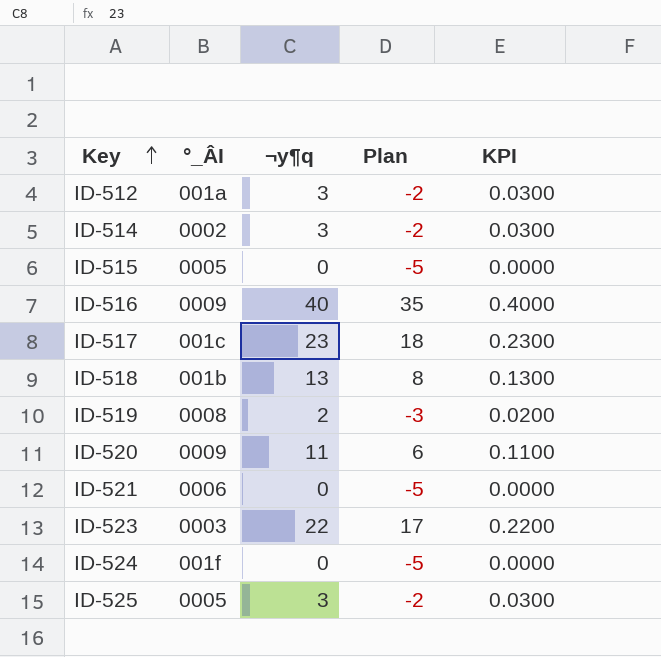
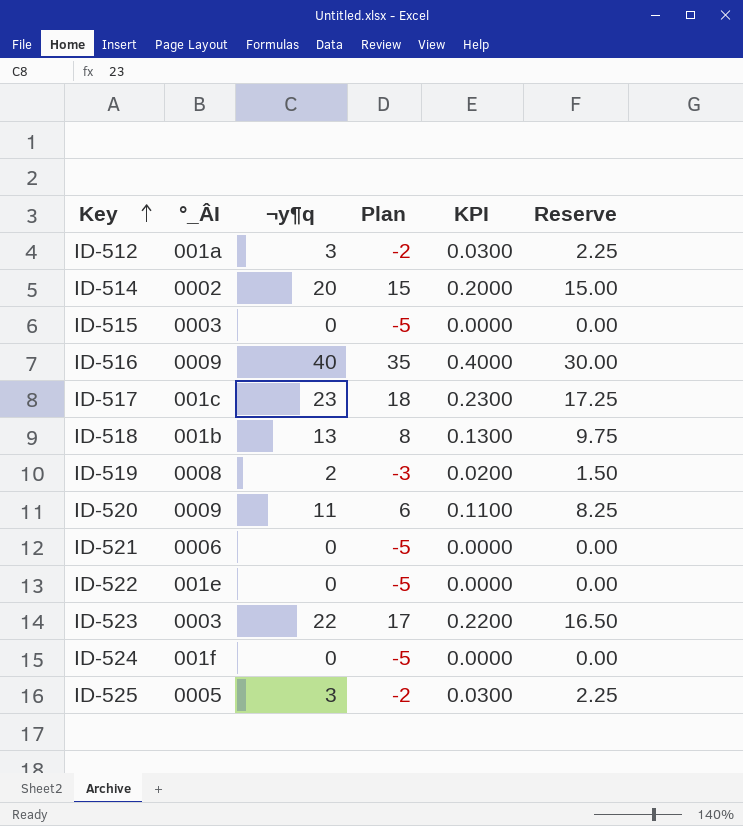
column Reserve | formula: none -> [¬y¶q] * 0.75
ID-514 | ¬y¶q: 3 -> 20
ID-514 | Plan: -2 -> 15
ID-514 | KPI: 0.0300 -> 0.2000
ID-515 | °_ÂI: 0005 -> 0003
row ID-522: none -> 001e | 0 | -5 | 0.0000 | 0.00

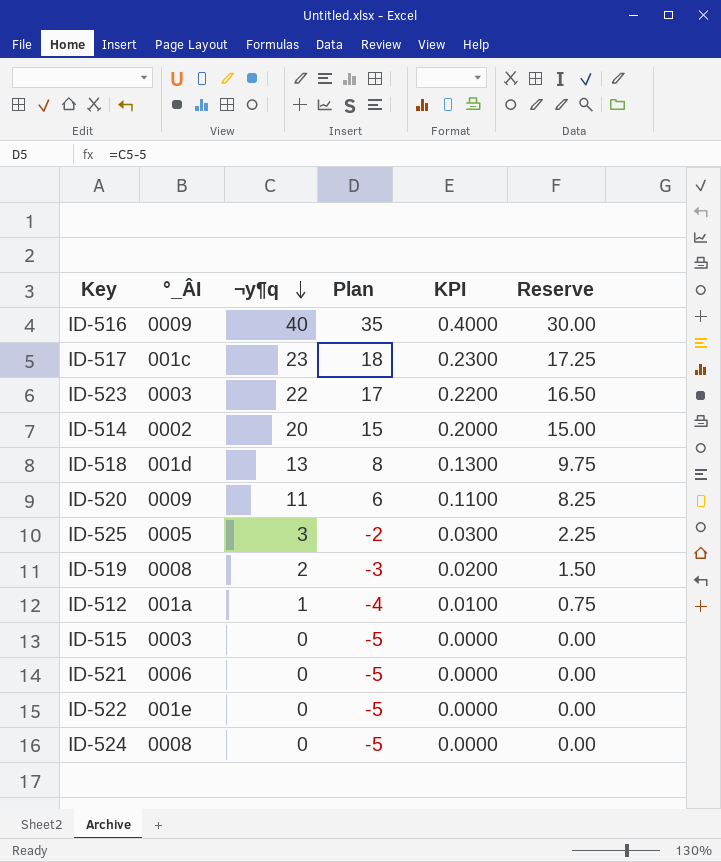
row order: Key ascending -> ¬y¶q descending
ID-518 | °_ÂI: 001b -> 001d
ID-512 | ¬y¶q: 3 -> 1
ID-512 | Plan: -2 -> -4
ID-512 | KPI: 0.0300 -> 0.0100
ID-512 | Reserve: 2.25 -> 0.75
ID-524 | °_ÂI: 001f -> 0008

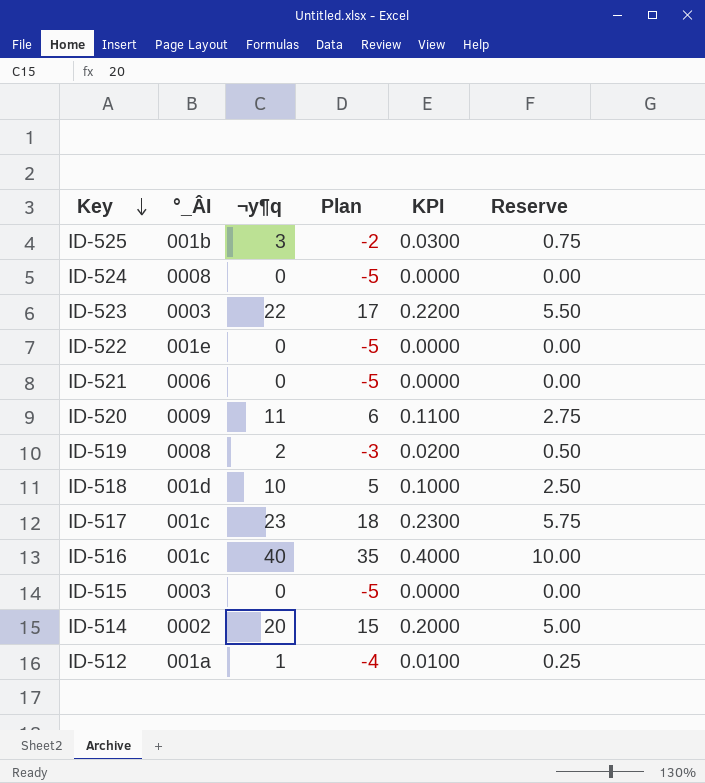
row order: ¬y¶q descending -> Key descending
column Reserve | formula: [¬y¶q] * 0.75 -> [¬y¶q] * 0.25
ID-525 | °_ÂI: 0005 -> 001b
ID-518 | ¬y¶q: 13 -> 10
ID-518 | Plan: 8 -> 5
ID-518 | KPI: 0.1300 -> 0.1000
ID-516 | °_ÂI: 0009 -> 001c

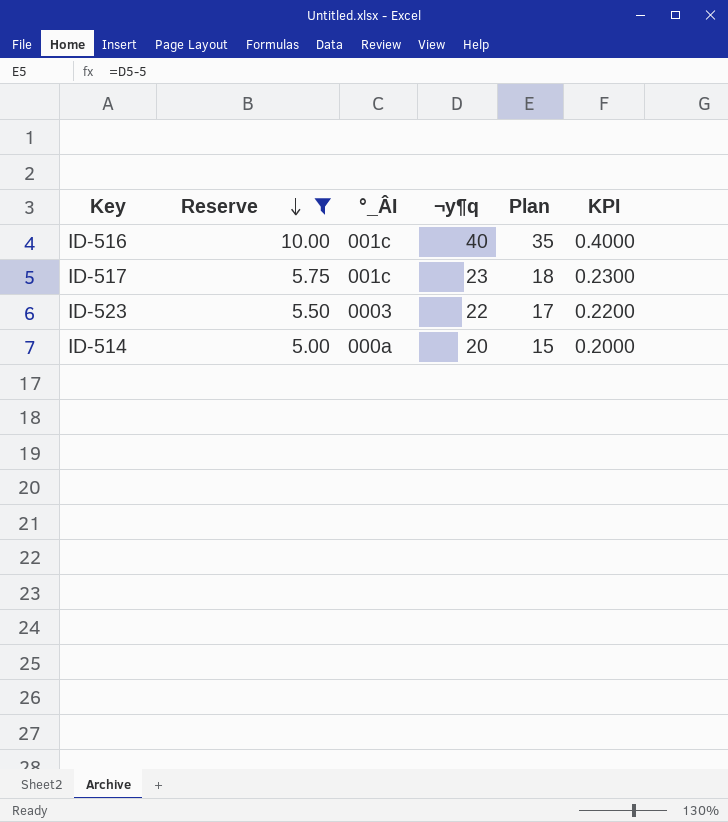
filter: none -> Reserve >= 5.00
row order: Key descending -> Reserve descending
column Reserve | position: 6 -> 2
ID-514 | °_ÂI: 0002 -> 000a

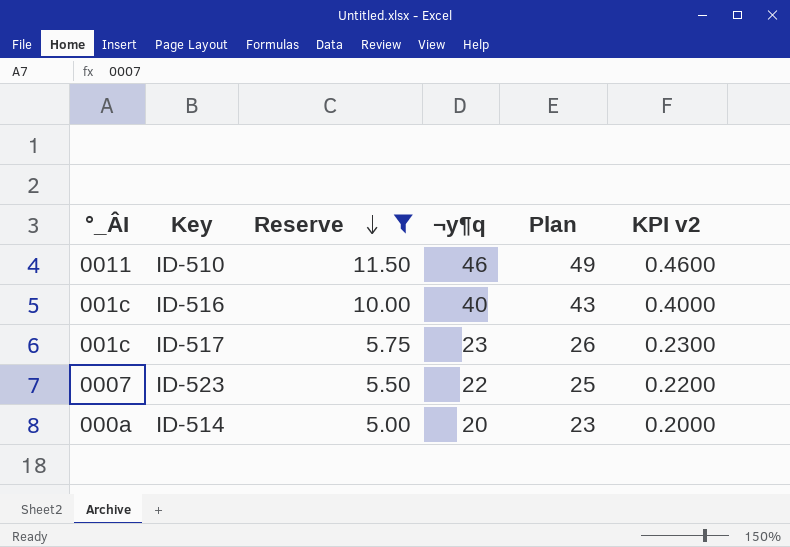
column °_ÂI | position: 3 -> 1
column Plan | formula: [¬y¶q] - 5 -> [¬y¶q] + 3
column name: KPI -> KPI v2
row ID-510: none -> 0011 | 11.50 | 46 | 49 | 0.4600
ID-523 | °_ÂI: 0003 -> 0007

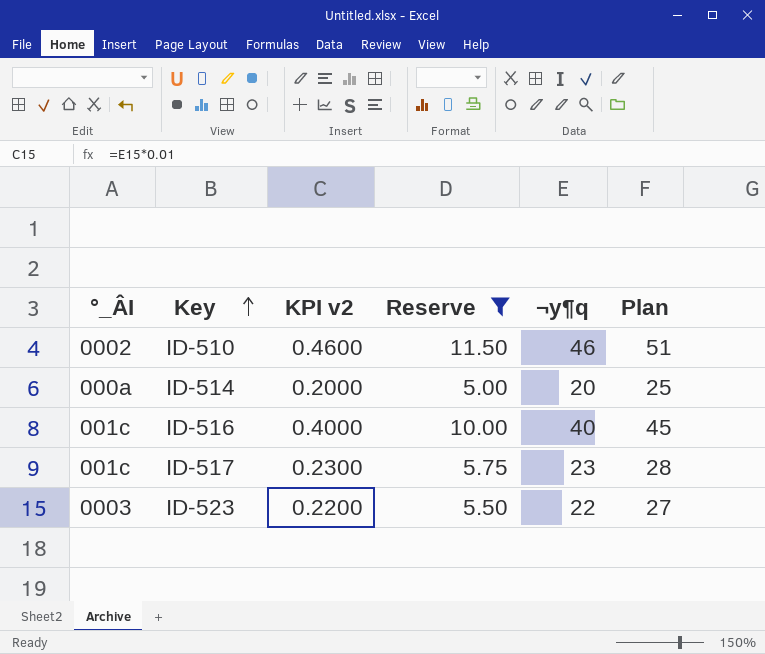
row order: Reserve descending -> Key ascending
column KPI v2 | position: 6 -> 3
column Plan | formula: [¬y¶q] + 3 -> [¬y¶q] + 5
ID-510 | °_ÂI: 0011 -> 0002
ID-523 | °_ÂI: 0007 -> 0003

